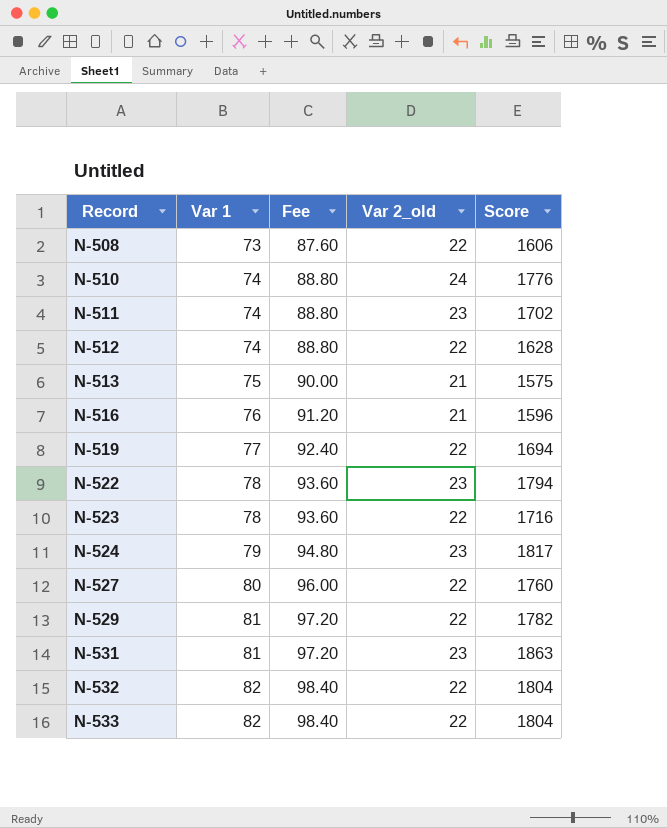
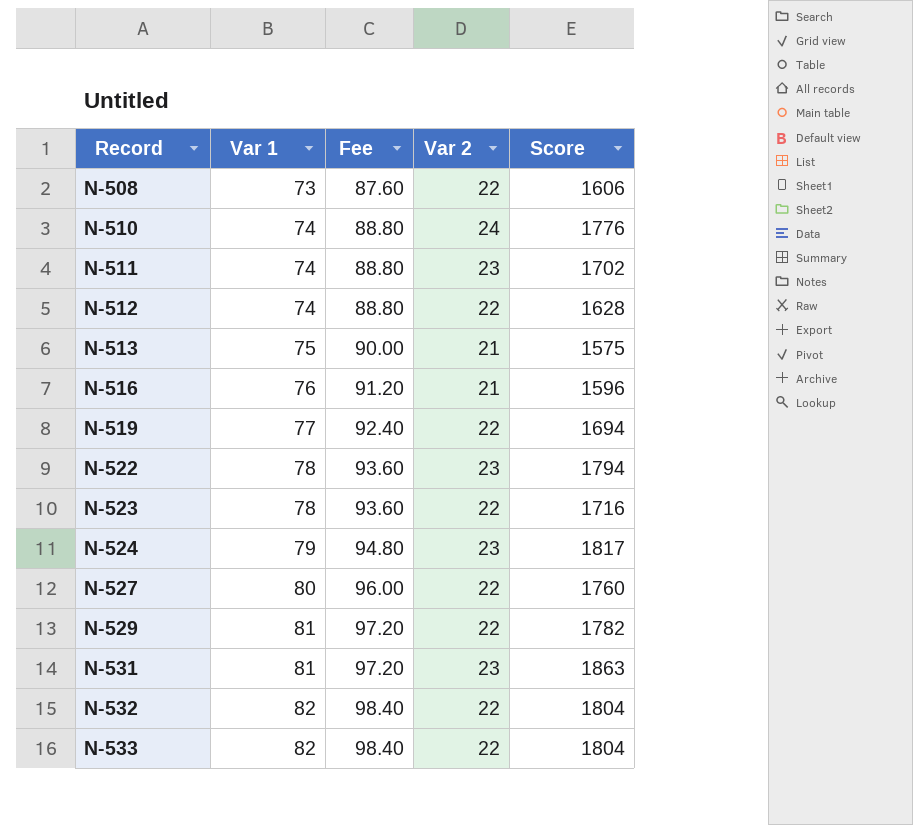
column name: Var 2_old -> Var 2

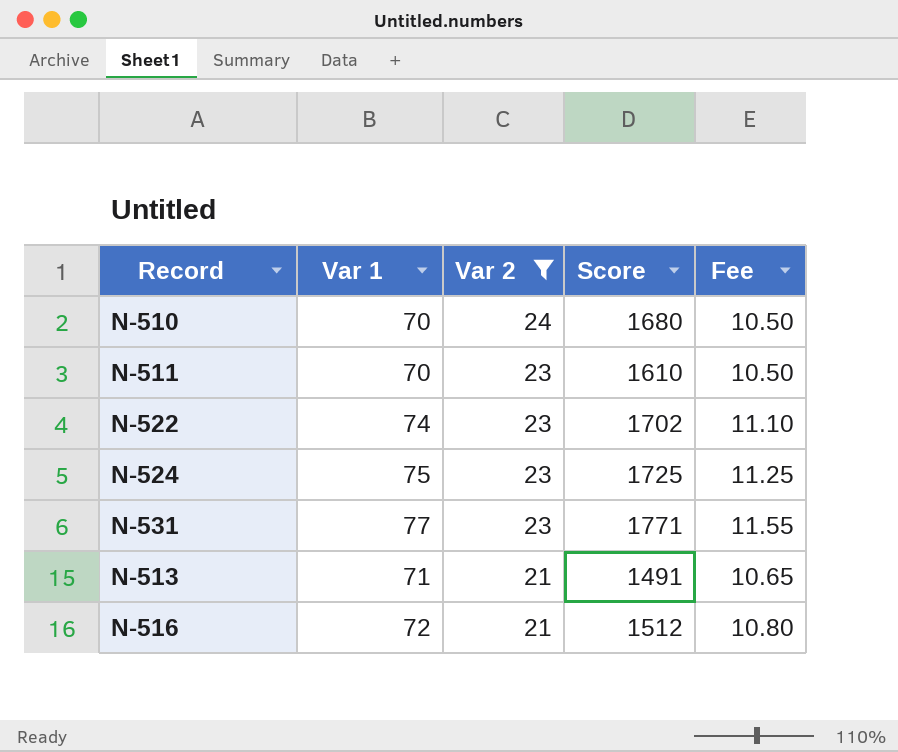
filter: none -> Var 2 != 22
row order: Record ascending -> Var 2 descending
column Fee | formula: [Var 1] * 1.2 -> [Var 1] * 0.15
column Fee | position: 3 -> 5
N-510 | Var 1: 74 -> 70
N-510 | Score: 1776 -> 1680
N-511 | Var 1: 74 -> 70
N-511 | Score: 1702 -> 1610
N-522 | Var 1: 78 -> 74
N-522 | Score: 1794 -> 1702
N-524 | Var 1: 79 -> 75
N-524 | Score: 1817 -> 1725
N-531 | Var 1: 81 -> 77
N-531 | Score: 1863 -> 1771
N-513 | Var 1: 75 -> 71
N-513 | Score: 1575 -> 1491
N-516 | Var 1: 76 -> 72
N-516 | Score: 1596 -> 1512

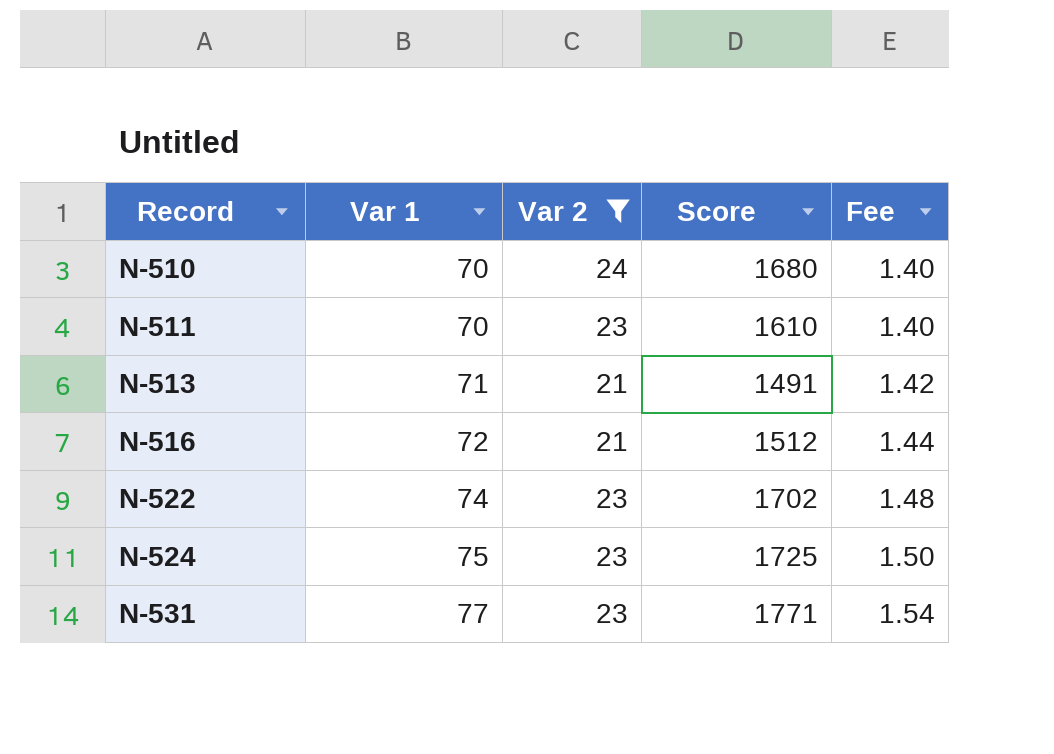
row order: Var 2 descending -> Record ascending
column Fee | formula: [Var 1] * 0.15 -> [Var 1] * 0.02

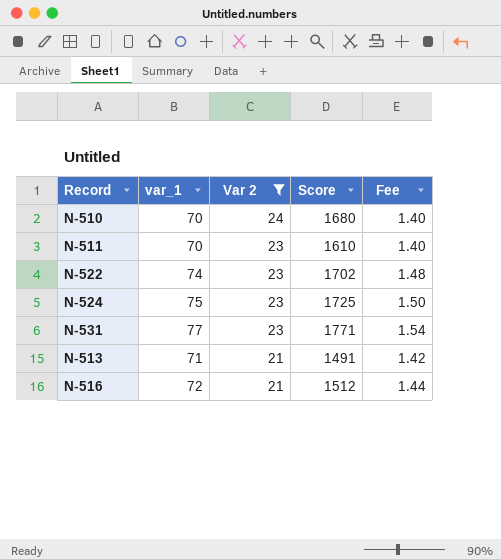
row order: Record ascending -> Var 2 descending
column name: Var 1 -> var_1

